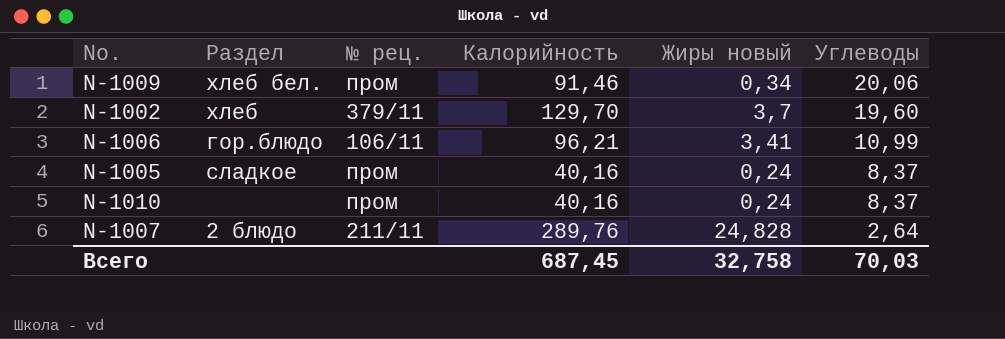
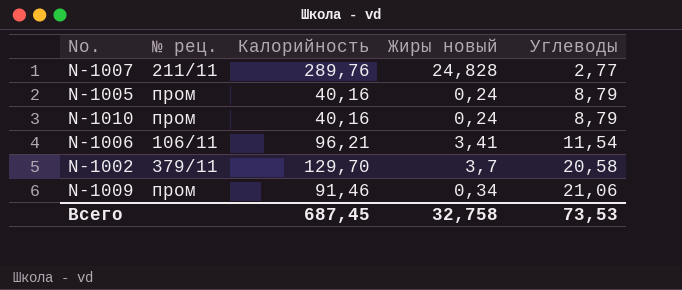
row order: Углеводы descending -> Углеводы ascending
column Раздел | position: 2 -> none
N-1007 | Углеводы: 2,64 -> 2,77
N-1005 | Углеводы: 8,37 -> 8,79
N-1010 | Углеводы: 8,37 -> 8,79
N-1006 | Углеводы: 10,99 -> 11,54
N-1002 | Углеводы: 19,60 -> 20,58
N-1009 | Углеводы: 20,06 -> 21,06
Всего | Углеводы: 70,03 -> 73,53

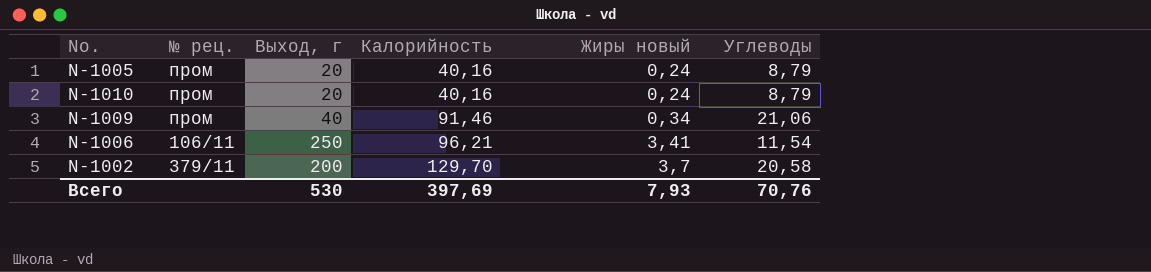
row order: Углеводы ascending -> Калорийность ascending
column Выход, г | position: none -> 3
row N-1007: 211/11 | 289,76 | 24,828 | 2,77 -> none
Всего | Калорийность: 687,45 -> 397,69
Всего | Жиры новый: 32,758 -> 7,93
Всего | Углеводы: 73,53 -> 70,76

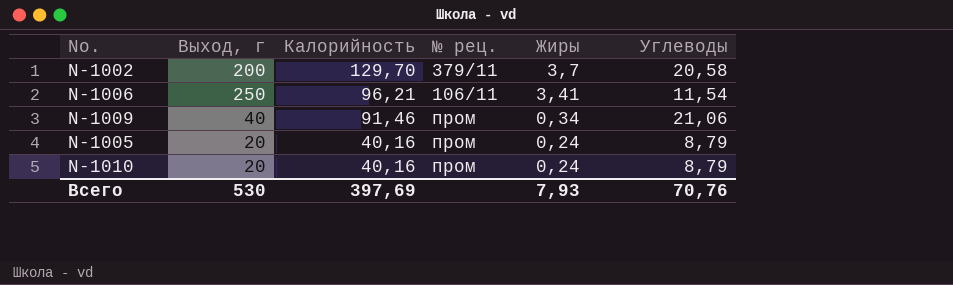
row order: Калорийность ascending -> Калорийность descending
column № рец. | position: 2 -> 4
column name: Жиры новый -> Жиры

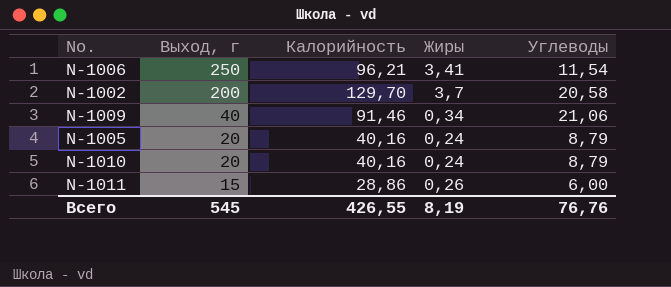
row order: Калорийность descending -> Выход, г descending
column № рец. | position: 4 -> none
row N-1011: none -> 15 | 28,86 | 0,26 | 6,00
Всего | Выход, г: 530 -> 545
Всего | Калорийность: 397,69 -> 426,55
Всего | Жиры: 7,93 -> 8,19
Всего | Углеводы: 70,76 -> 76,76

